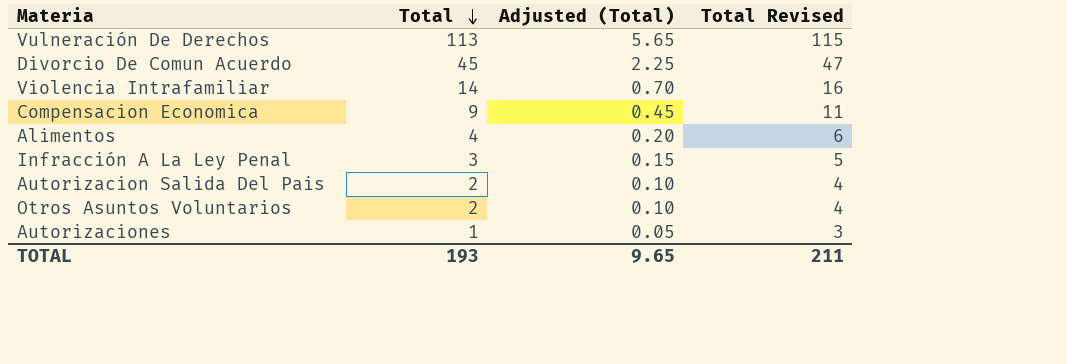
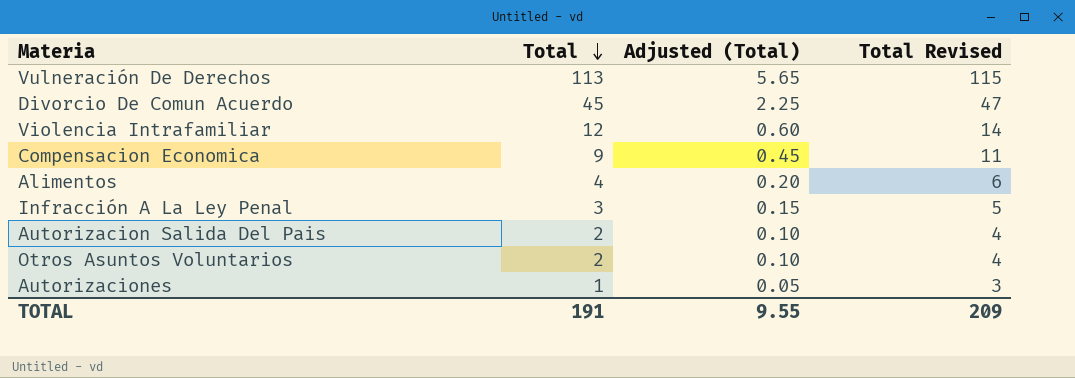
Violencia Intrafamiliar | Total: 14 -> 12
Violencia Intrafamiliar | Adjusted (Total): 0.70 -> 0.60
Violencia Intrafamiliar | Total Revised: 16 -> 14
TOTAL | Total: 193 -> 191
TOTAL | Adjusted (Total): 9.65 -> 9.55
TOTAL | Total Revised: 211 -> 209

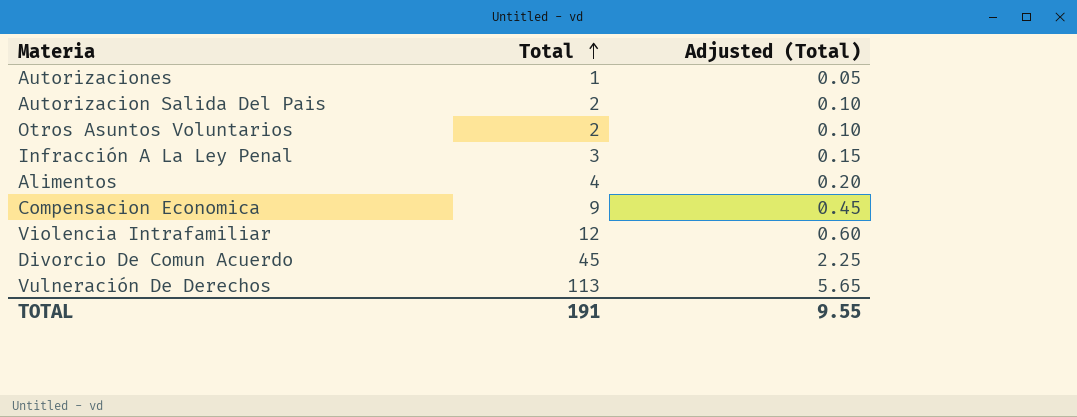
row order: Total descending -> Total ascending
column Total Revised | formula: [Total] + 2 -> none

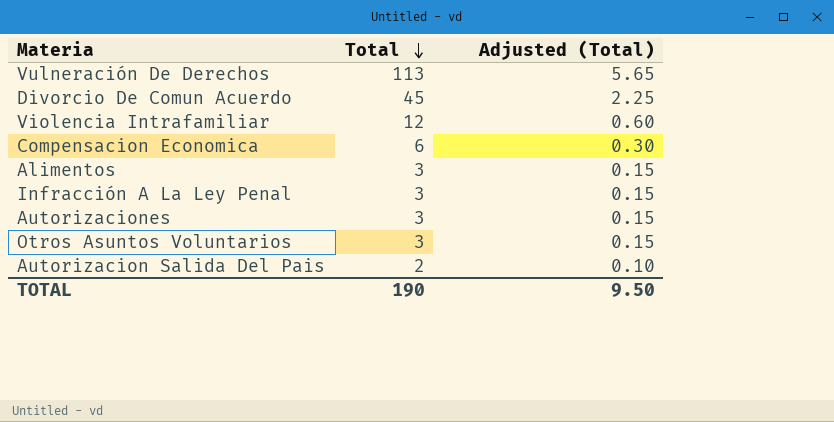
row order: Total ascending -> Total descending
Compensacion Economica | Total: 9 -> 6
Compensacion Economica | Adjusted (Total): 0.45 -> 0.30
Alimentos | Total: 4 -> 3
Alimentos | Adjusted (Total): 0.20 -> 0.15
Autorizaciones | Total: 1 -> 3
Autorizaciones | Adjusted (Total): 0.05 -> 0.15
Otros Asuntos Voluntarios | Total: 2 -> 3
Otros Asuntos Voluntarios | Adjusted (Total): 0.10 -> 0.15
TOTAL | Total: 191 -> 190
TOTAL | Adjusted (Total): 9.55 -> 9.50

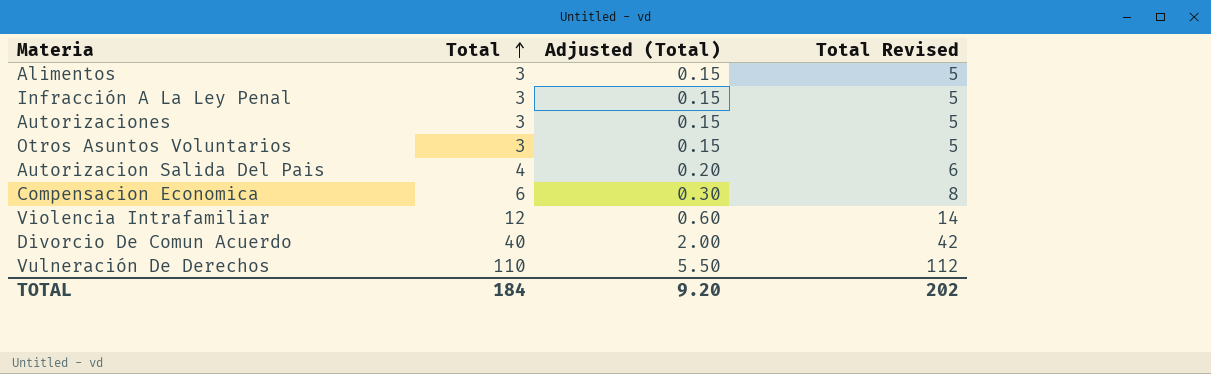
row order: Total descending -> Total ascending
column Total Revised | formula: none -> [Total] + 2
Autorizacion Salida Del Pais | Total: 2 -> 4
Autorizacion Salida Del Pais | Adjusted (Total): 0.10 -> 0.20
Divorcio De Comun Acuerdo | Total: 45 -> 40
Divorcio De Comun Acuerdo | Adjusted (Total): 2.25 -> 2.00
Vulneración De Derechos | Total: 113 -> 110
Vulneración De Derechos | Adjusted (Total): 5.65 -> 5.50
TOTAL | Total: 190 -> 184
TOTAL | Adjusted (Total): 9.50 -> 9.20

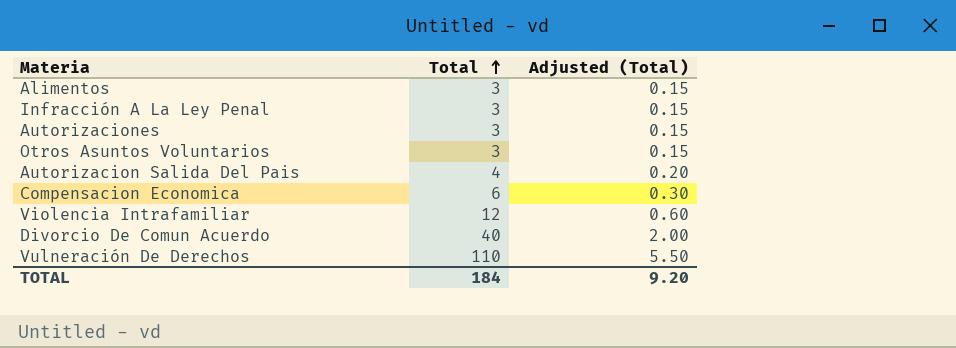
column Total Revised | formula: [Total] + 2 -> none

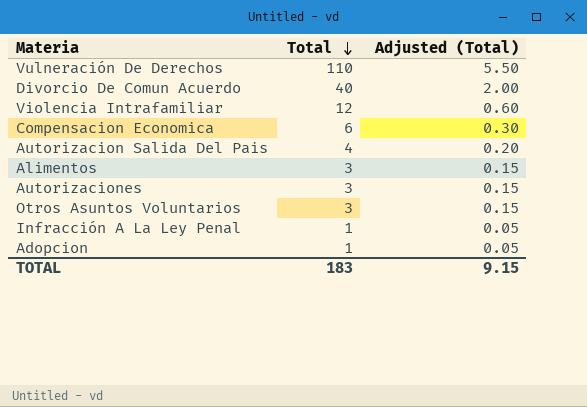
row order: Total ascending -> Total descending
Infracción A La Ley Penal | Total: 3 -> 1
Infracción A La Ley Penal | Adjusted (Total): 0.15 -> 0.05
row Adopcion: none -> 1 | 0.05
TOTAL | Total: 184 -> 183
TOTAL | Adjusted (Total): 9.20 -> 9.15

